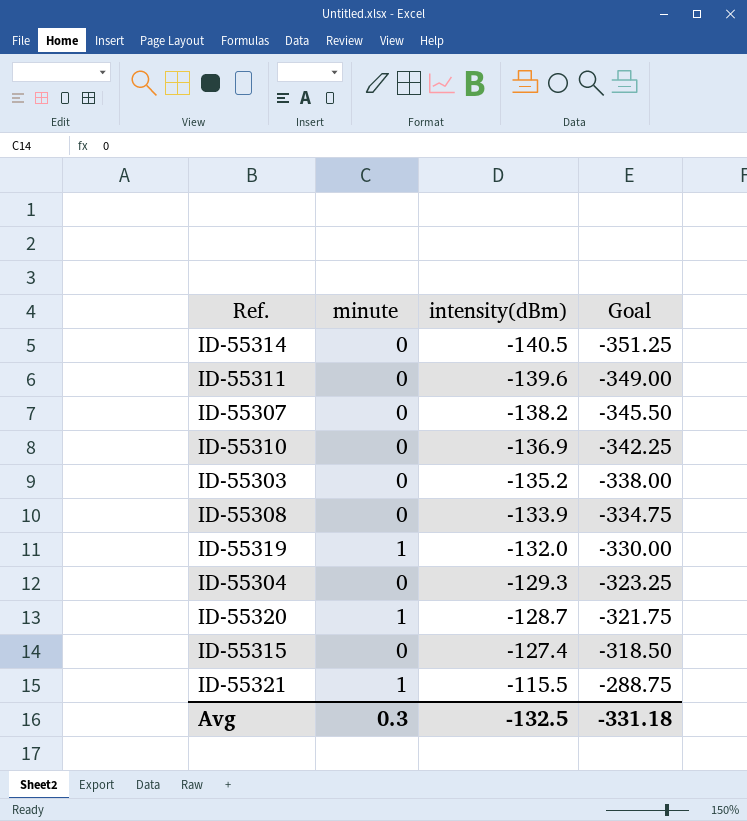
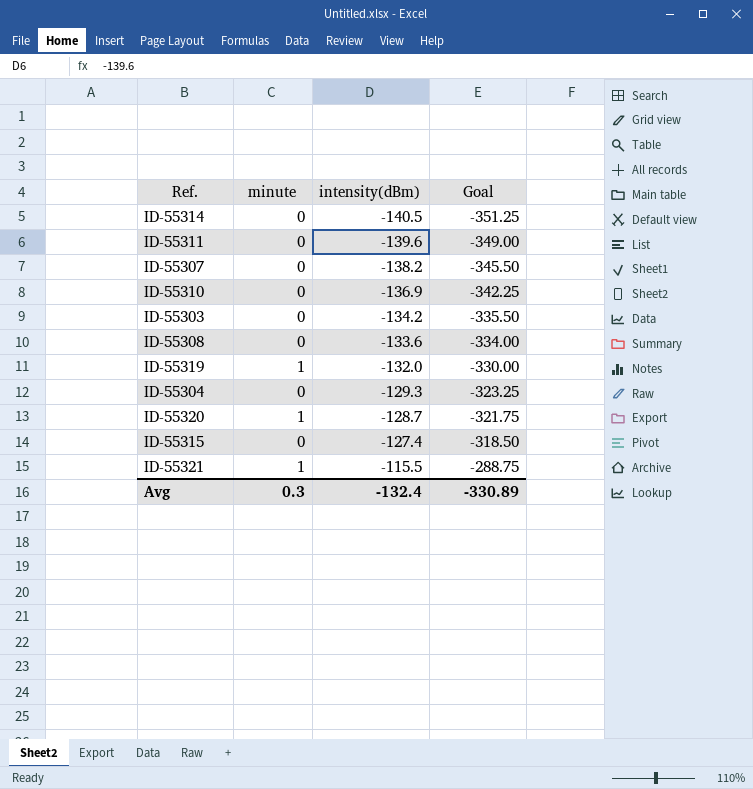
ID-55303 | intensity(dBm): -135.2 -> -134.2
ID-55303 | Goal: -338.00 -> -335.50
ID-55308 | intensity(dBm): -133.9 -> -133.6
ID-55308 | Goal: -334.75 -> -334.00
Avg | intensity(dBm): -132.5 -> -132.4
Avg | Goal: -331.18 -> -330.89

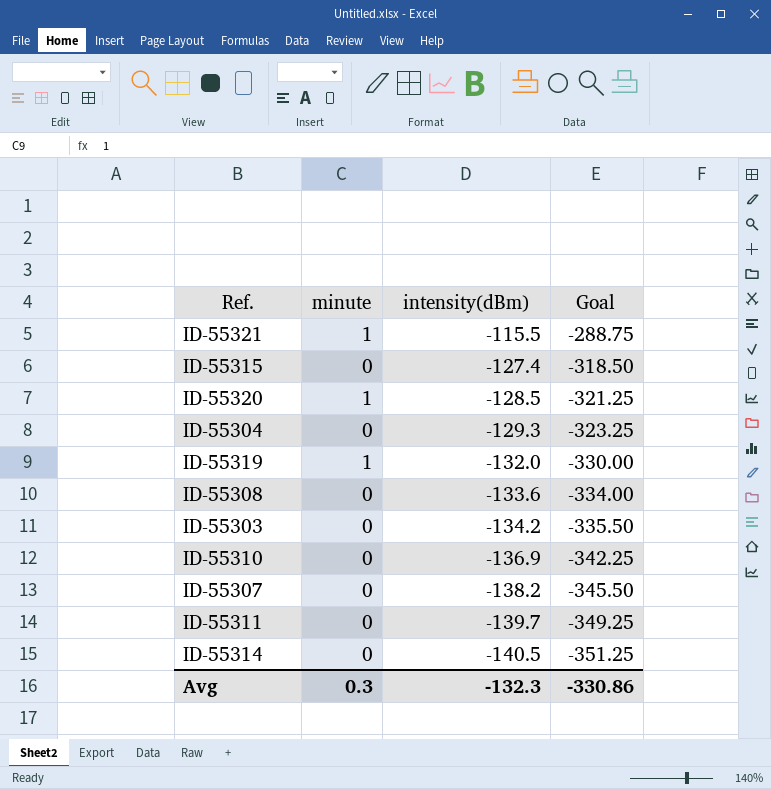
row order: intensity(dBm) ascending -> intensity(dBm) descending
ID-55320 | intensity(dBm): -128.7 -> -128.5
ID-55320 | Goal: -321.75 -> -321.25
ID-55311 | intensity(dBm): -139.6 -> -139.7
ID-55311 | Goal: -349.00 -> -349.25
Avg | intensity(dBm): -132.4 -> -132.3
Avg | Goal: -330.89 -> -330.86

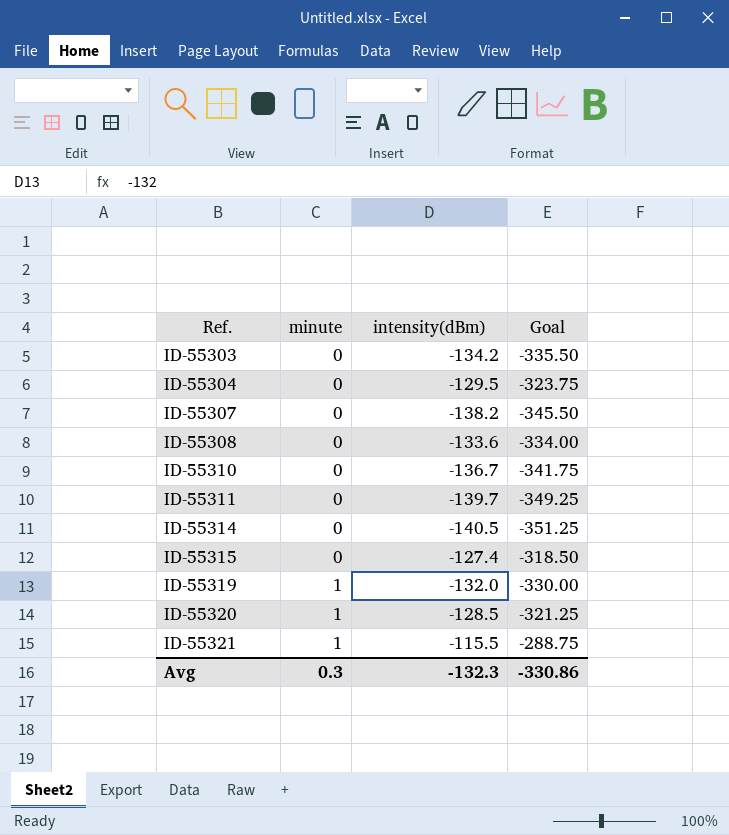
row order: intensity(dBm) descending -> Ref. ascending
ID-55304 | intensity(dBm): -129.3 -> -129.5
ID-55304 | Goal: -323.25 -> -323.75
ID-55310 | intensity(dBm): -136.9 -> -136.7
ID-55310 | Goal: -342.25 -> -341.75

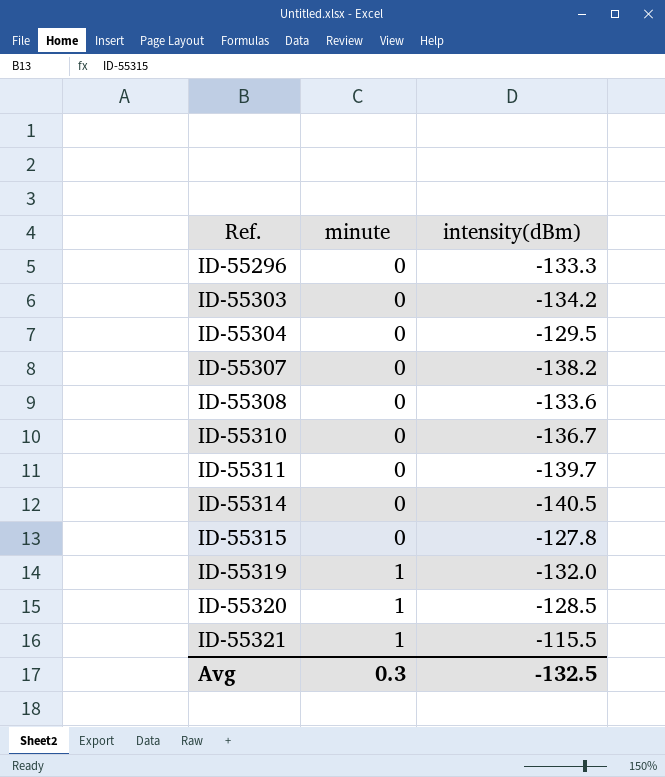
column Goal | formula: [intensity(dBm)] * 2.5 -> none
row ID-55296: none -> 0 | -133.3
ID-55315 | intensity(dBm): -127.4 -> -127.8
Avg | intensity(dBm): -132.3 -> -132.5

